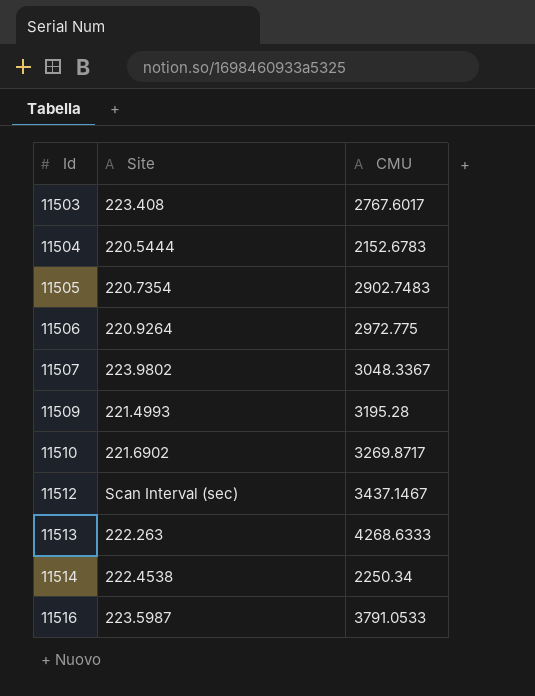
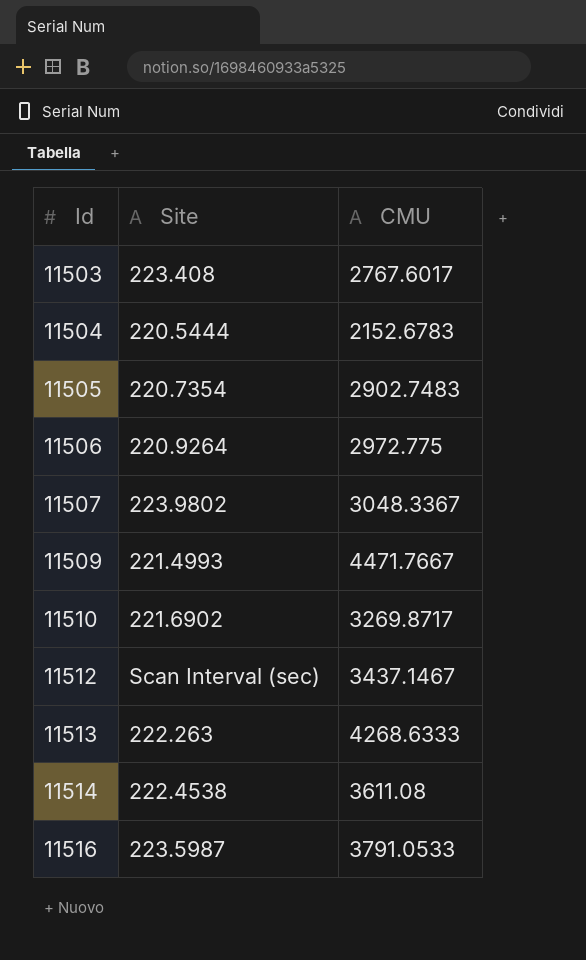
11509 | CMU: 3195.28 -> 4471.7667
11514 | CMU: 2250.34 -> 3611.08

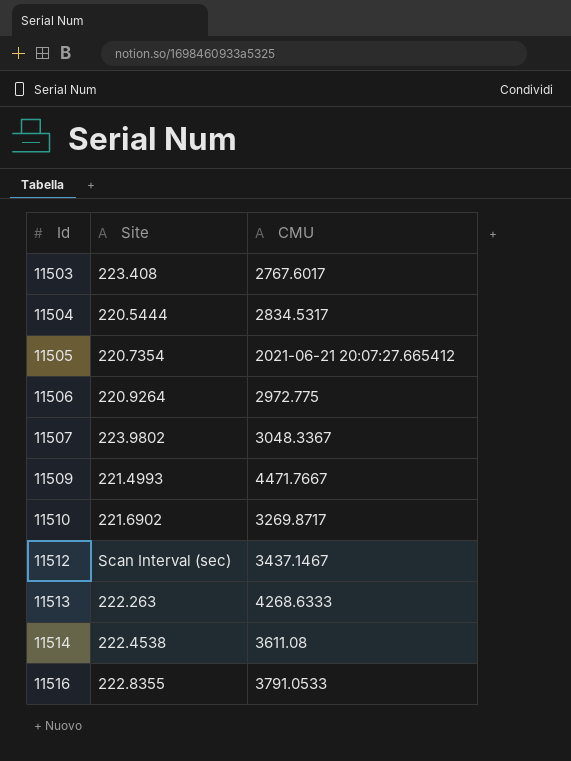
11504 | CMU: 2152.6783 -> 2834.5317
11505 | CMU: 2902.7483 -> 2021-06-21 20:07:27.665412
11516 | Site: 223.5987 -> 222.8355

